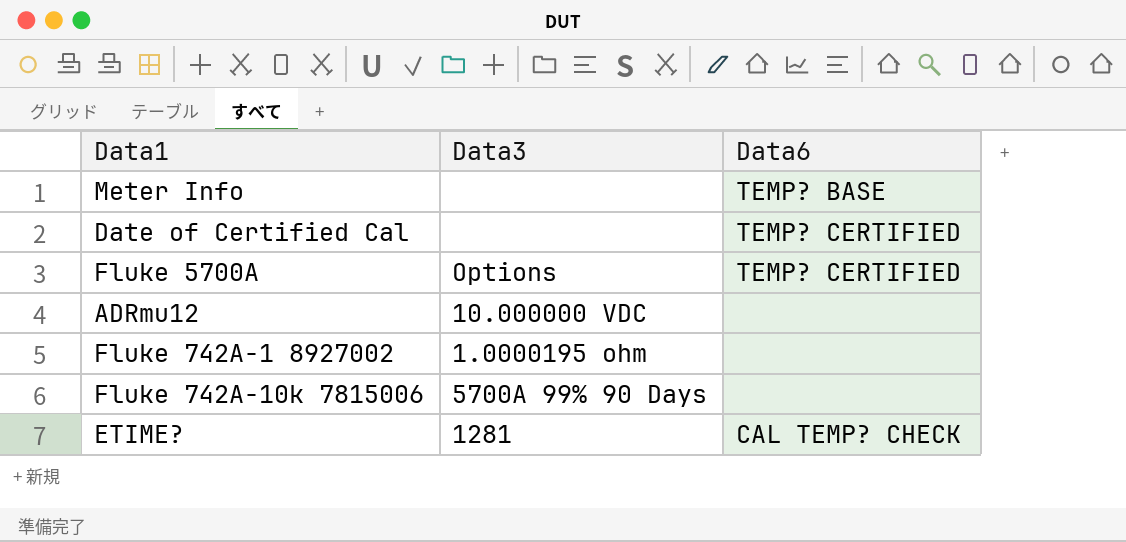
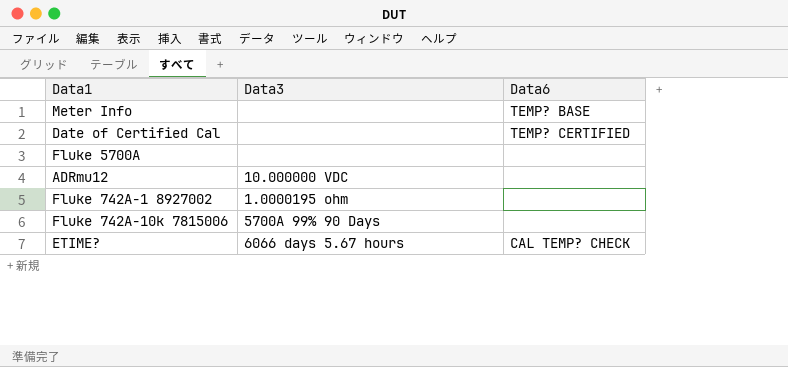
Fluke 5700A | Data3: Options -> none
Fluke 5700A | Data6: TEMP? CERTIFIED -> none
ETIME? | Data3: 1281 -> 6066 days 5.67 hours

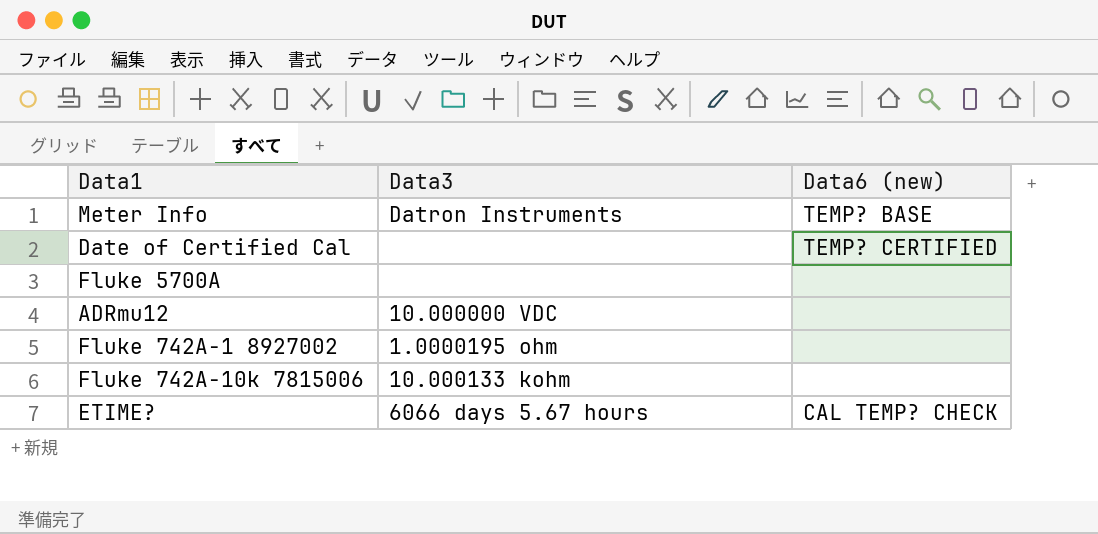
column name: Data6 -> Data6 (new)
Meter Info | Data3: none -> Datron Instruments
Fluke 742A-10k 7815006 | Data3: 5700A 99% 90 Days -> 10.000133 kohm

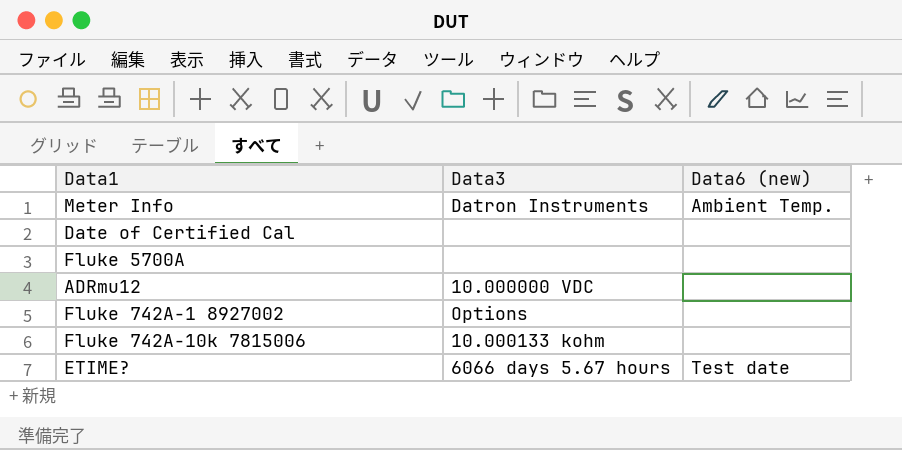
Meter Info | Data6 (new): TEMP? BASE -> Ambient Temp.
Date of Certified Cal | Data6 (new): TEMP? CERTIFIED -> none
Fluke 742A-1 8927002 | Data3: 1.0000195 ohm -> Options
ETIME? | Data6 (new): CAL TEMP? CHECK -> Test date

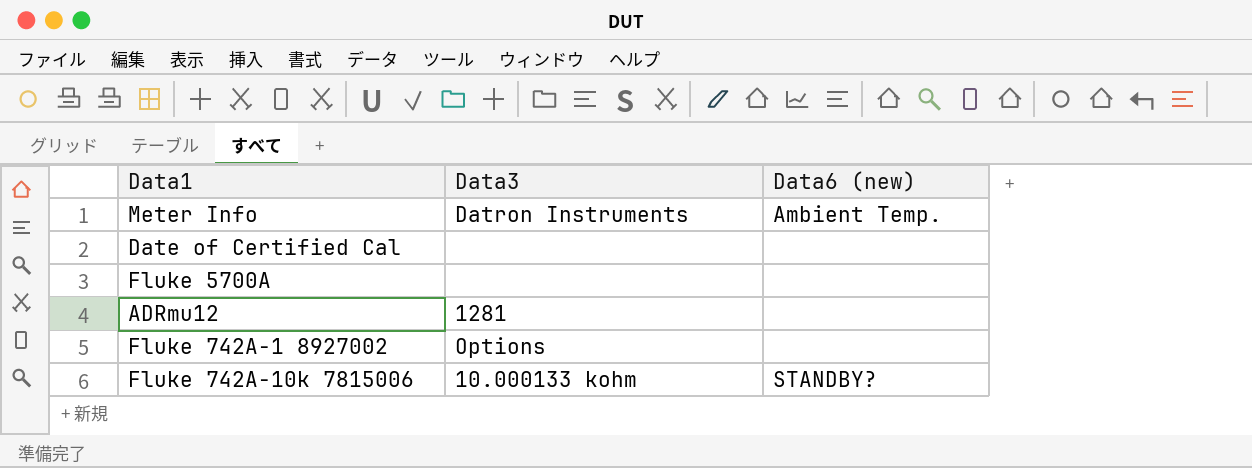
row ETIME?: 6066 days 5.67 hours | Test date -> none
ADRmu12 | Data3: 10.000000 VDC -> 1281
Fluke 742A-10k 7815006 | Data6 (new): none -> STANDBY?

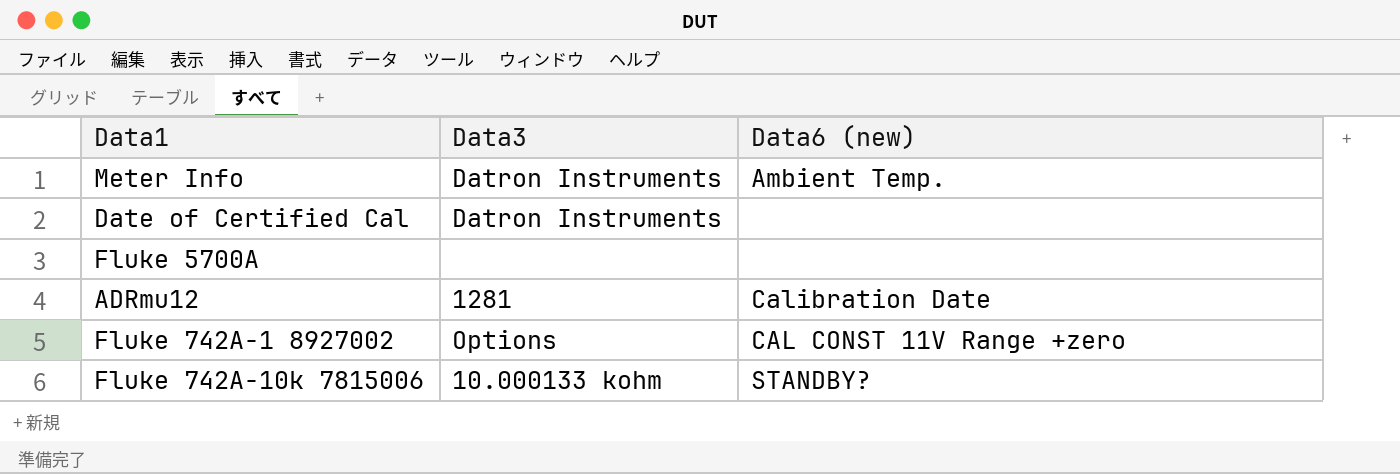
Date of Certified Cal | Data3: none -> Datron Instruments
ADRmu12 | Data6 (new): none -> Calibration Date
Fluke 742A-1 8927002 | Data6 (new): none -> CAL CONST 11V Range +zero

